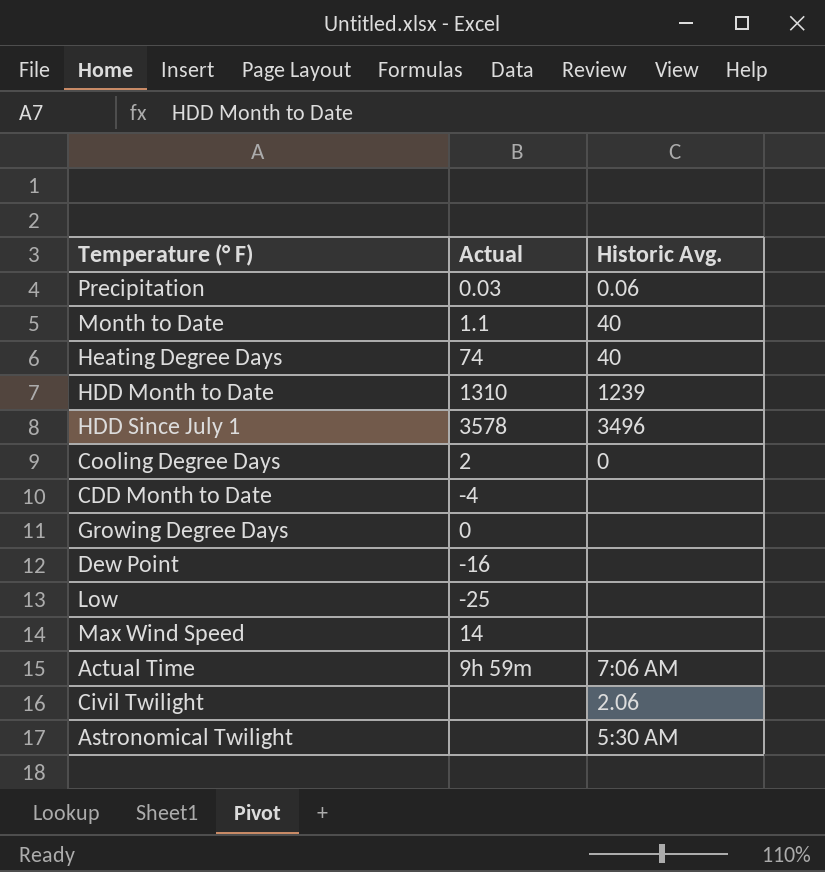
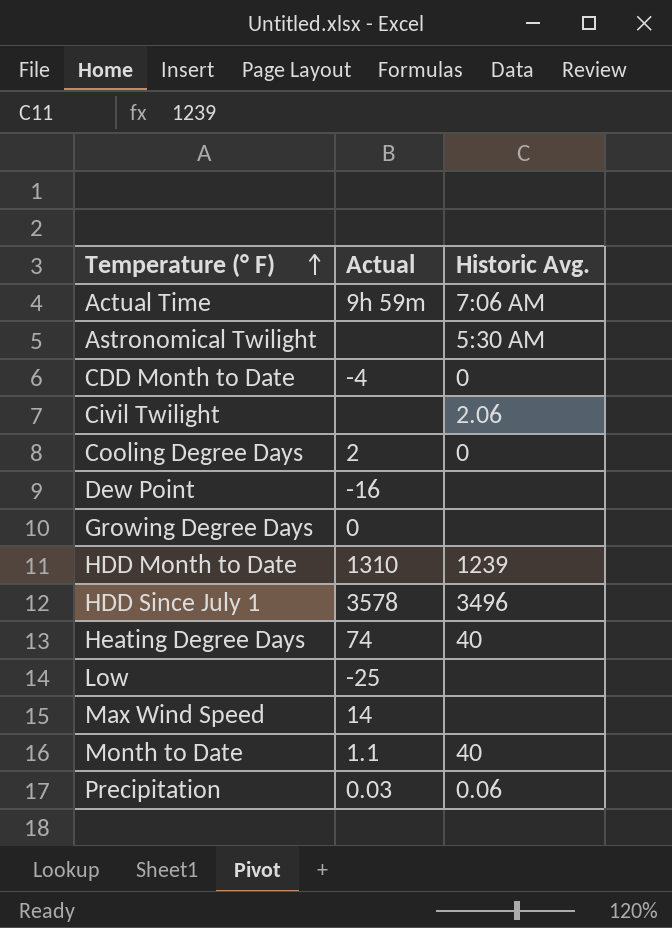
row order: none -> Temperature (° F) ascending
CDD Month to Date | Historic Avg.: none -> 0

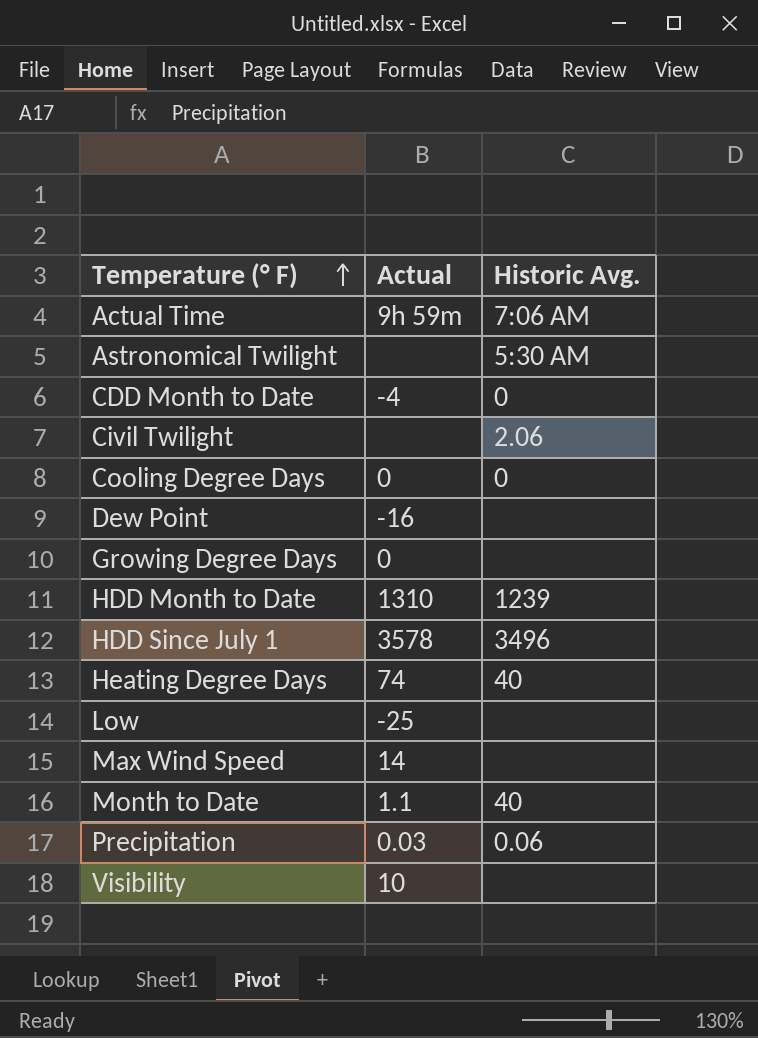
Cooling Degree Days | Actual: 2 -> 0
row Visibility: none -> 10 | none

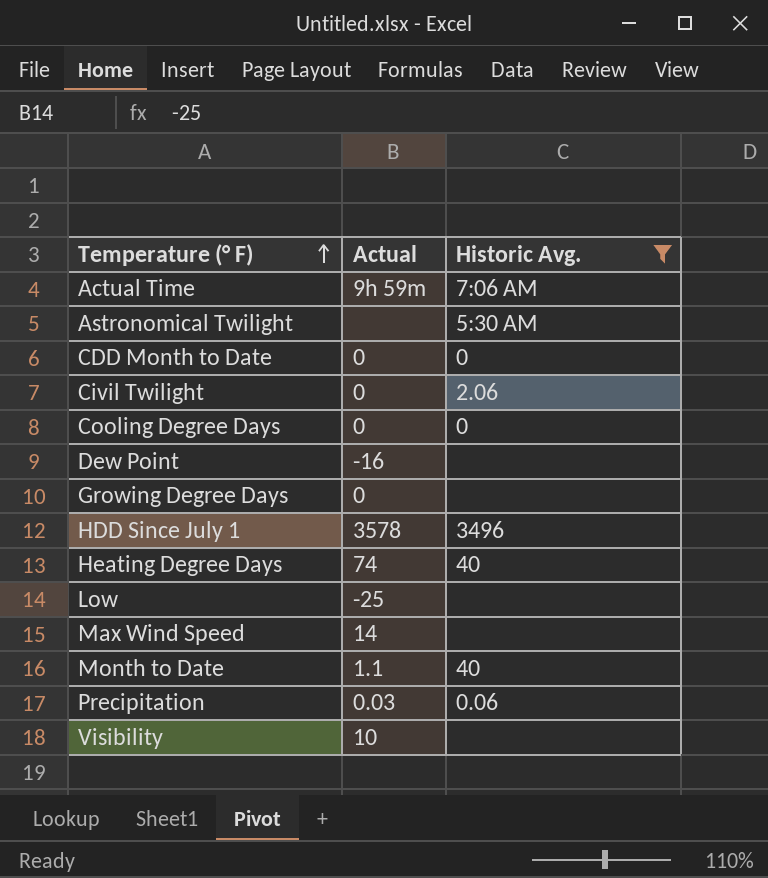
filter: none -> Historic Avg. != 1239
CDD Month to Date | Actual: -4 -> 0
Civil Twilight | Actual: none -> 0

